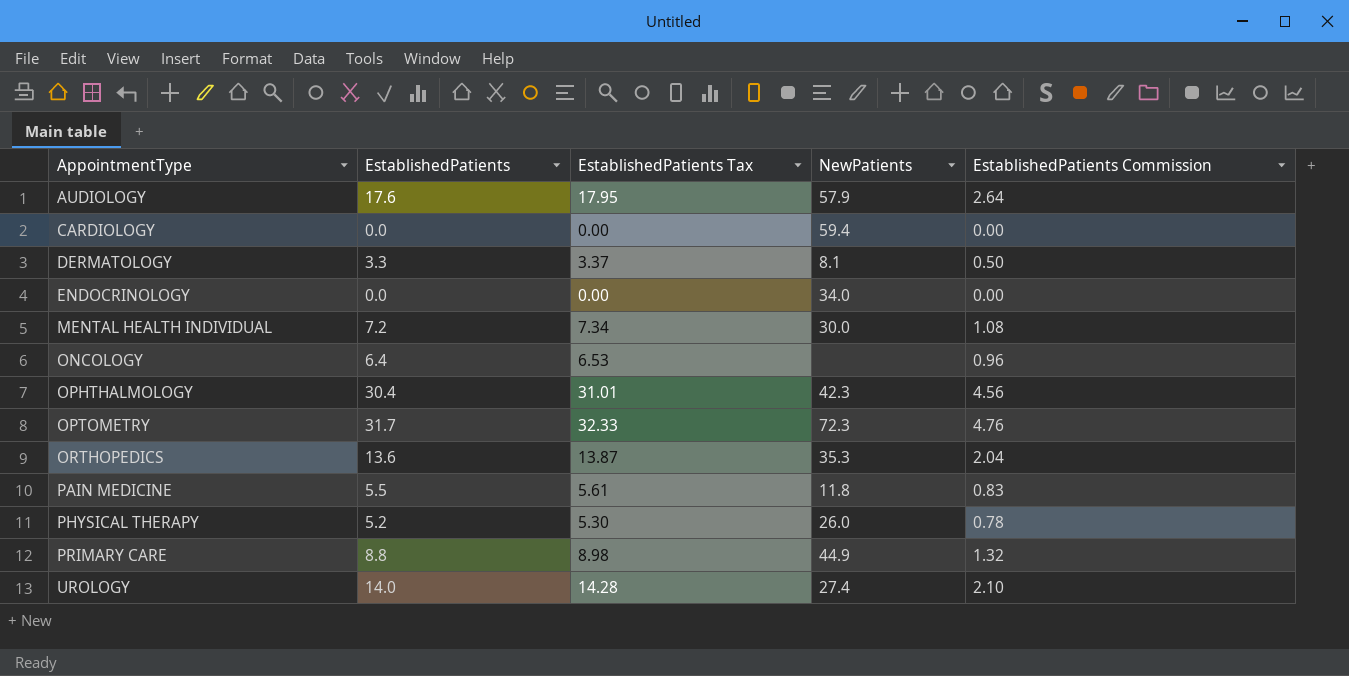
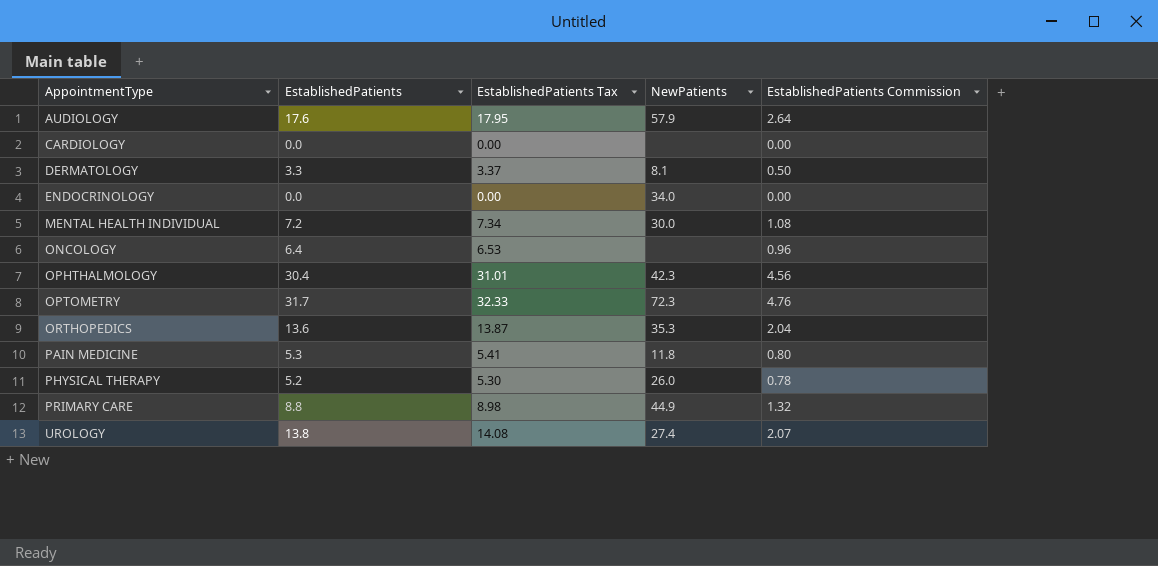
CARDIOLOGY | NewPatients: 59.4 -> none
PAIN MEDICINE | EstablishedPatients: 5.5 -> 5.3
PAIN MEDICINE | EstablishedPatients Tax: 5.61 -> 5.41
PAIN MEDICINE | EstablishedPatients Commission: 0.83 -> 0.80
UROLOGY | EstablishedPatients: 14.0 -> 13.8
UROLOGY | EstablishedPatients Tax: 14.28 -> 14.08
UROLOGY | EstablishedPatients Commission: 2.10 -> 2.07

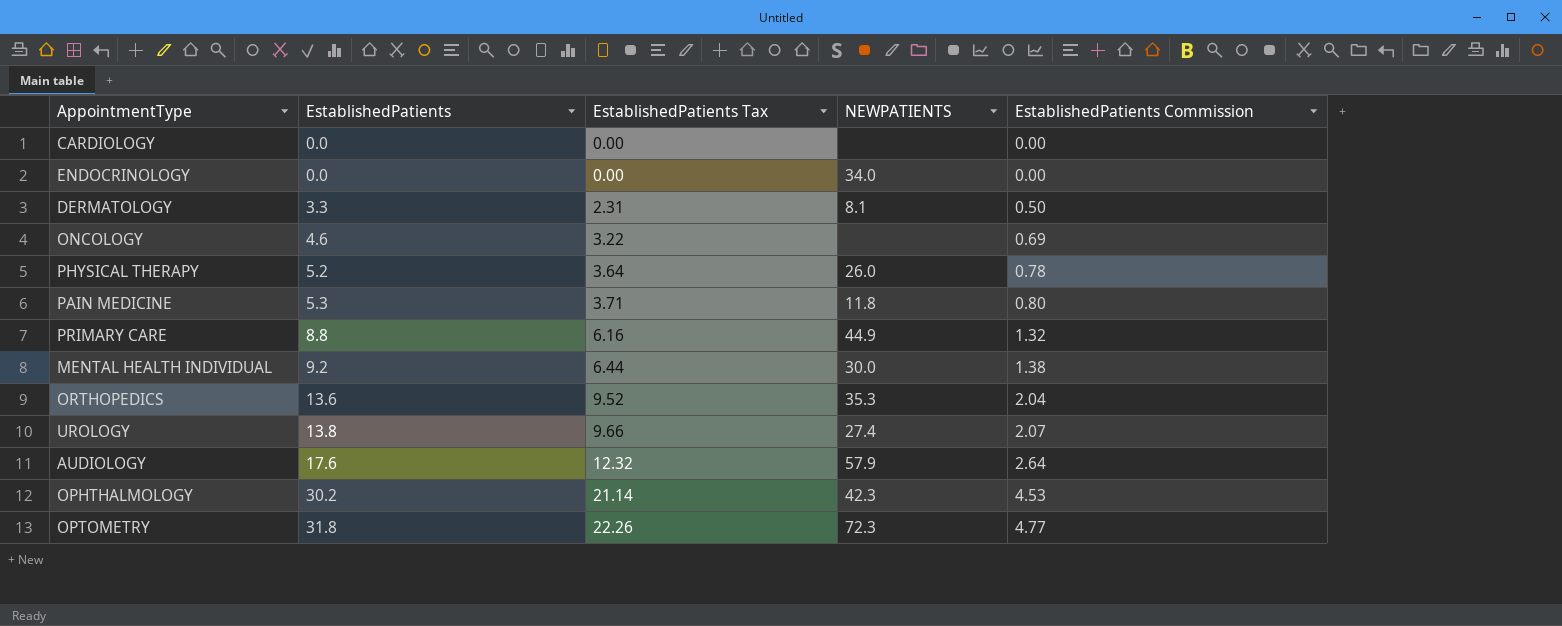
row order: AppointmentType ascending -> EstablishedPatients ascending
column EstablishedPatients Tax | formula: [EstablishedPatients] * 1.02 -> [EstablishedPatients] * 0.7
column name: NewPatients -> NEWPATIENTS
ONCOLOGY | EstablishedPatients: 6.4 -> 4.6
ONCOLOGY | EstablishedPatients Commission: 0.96 -> 0.69
MENTAL HEALTH INDIVIDUAL | EstablishedPatients: 7.2 -> 9.2
MENTAL HEALTH INDIVIDUAL | EstablishedPatients Commission: 1.08 -> 1.38
OPHTHALMOLOGY | EstablishedPatients: 30.4 -> 30.2
OPHTHALMOLOGY | EstablishedPatients Commission: 4.56 -> 4.53
OPTOMETRY | EstablishedPatients: 31.7 -> 31.8
OPTOMETRY | EstablishedPatients Commission: 4.76 -> 4.77

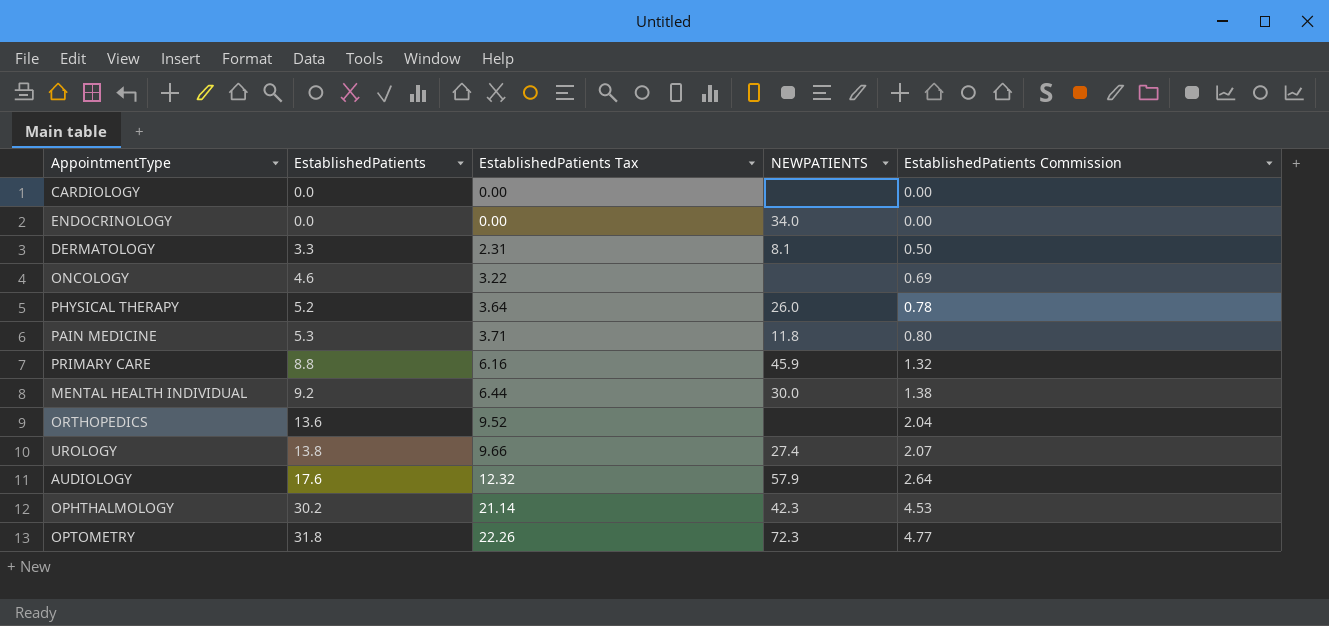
PRIMARY CARE | NEWPATIENTS: 44.9 -> 45.9
ORTHOPEDICS | NEWPATIENTS: 35.3 -> none

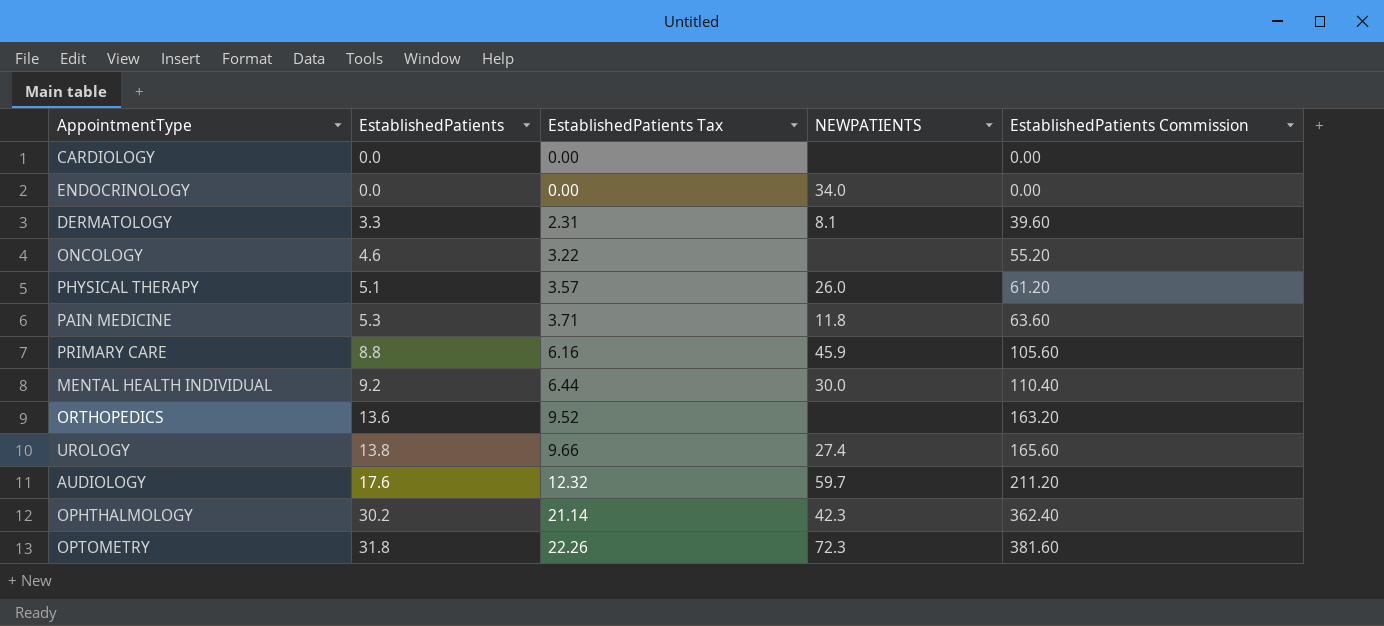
column EstablishedPatients Commission | formula: [EstablishedPatients] * 0.15 -> [EstablishedPatients] * 12
PHYSICAL THERAPY | EstablishedPatients: 5.2 -> 5.1
PHYSICAL THERAPY | EstablishedPatients Tax: 3.64 -> 3.57
AUDIOLOGY | NEWPATIENTS: 57.9 -> 59.7

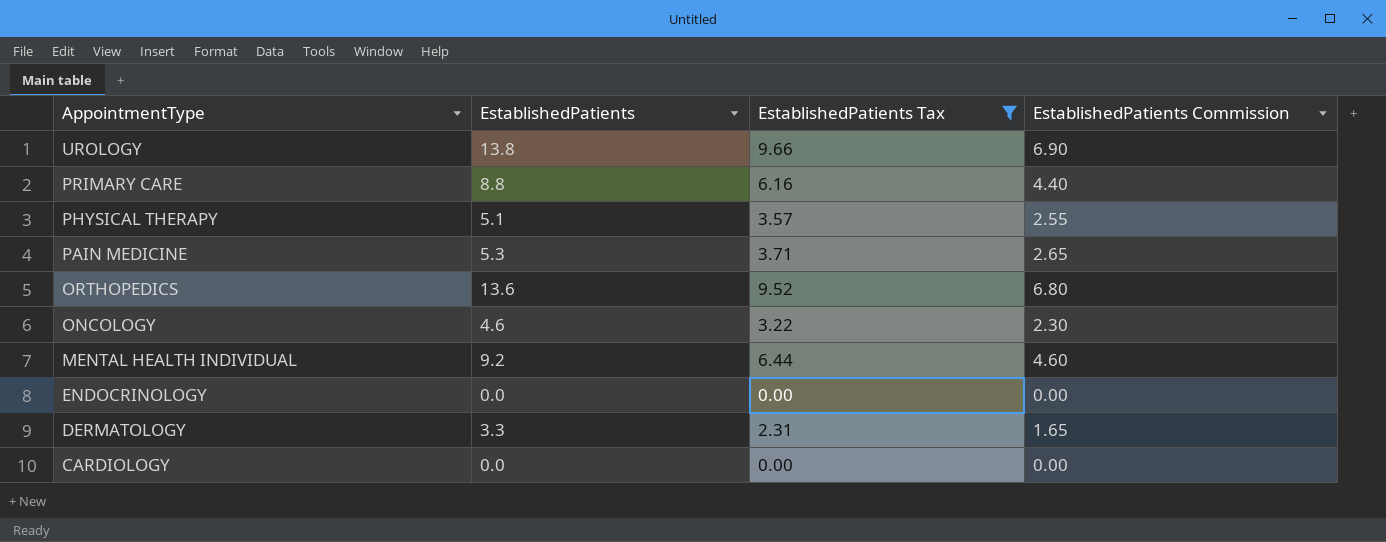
filter: none -> EstablishedPatients Tax <= 9.66
row order: EstablishedPatients ascending -> AppointmentType descending
column NEWPATIENTS | position: 4 -> none
column EstablishedPatients Commission | formula: [EstablishedPatients] * 12 -> [EstablishedPatients] * 0.5

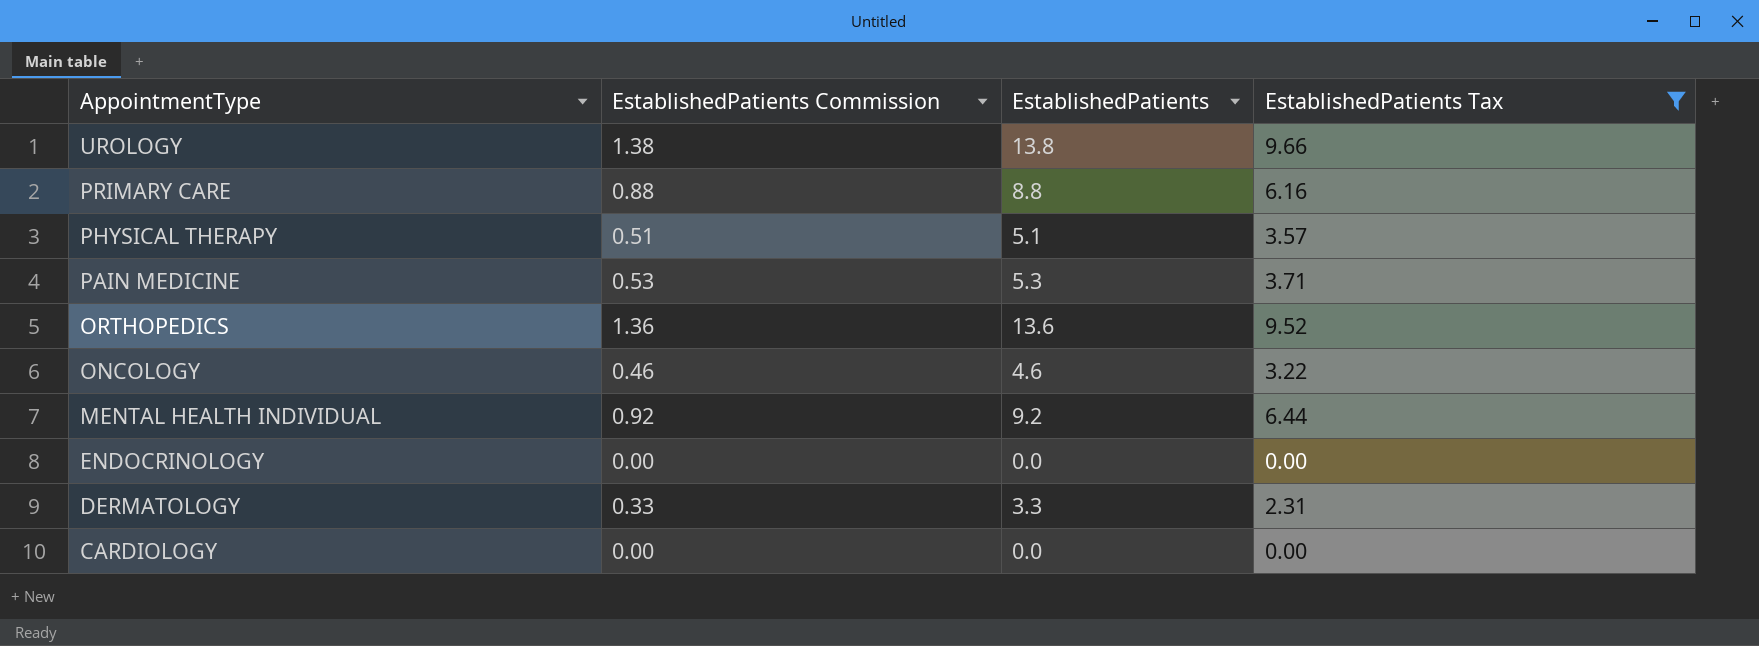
column EstablishedPatients Commission | formula: [EstablishedPatients] * 0.5 -> [EstablishedPatients] * 0.1
column EstablishedPatients Commission | position: 4 -> 2

